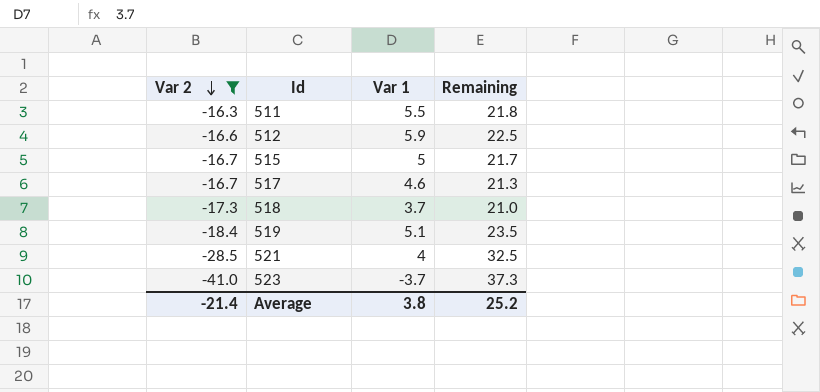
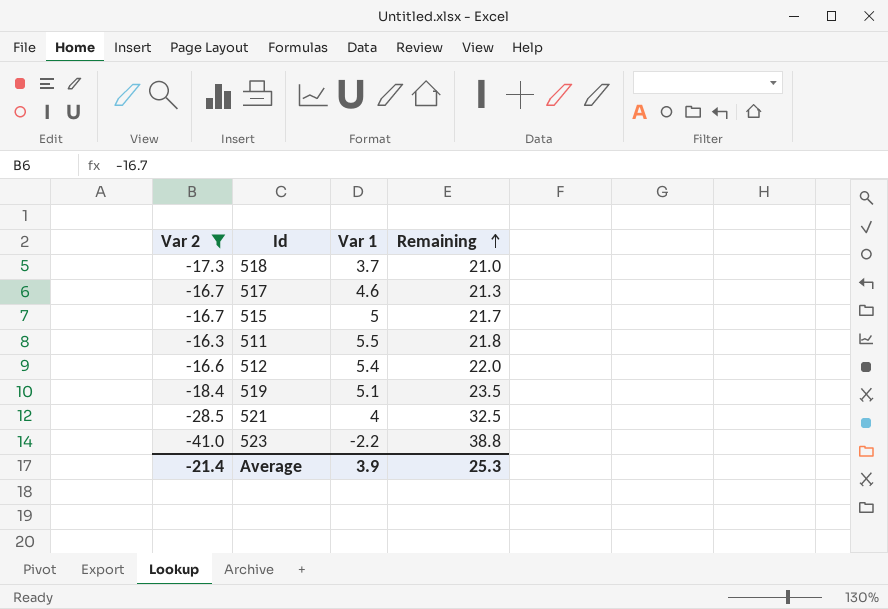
row order: Var 2 descending -> Remaining ascending
512 | Var 1: 5.9 -> 5.4
512 | Remaining: 22.5 -> 22.0
523 | Var 1: -3.7 -> -2.2
523 | Remaining: 37.3 -> 38.8
Average | Var 1: 3.8 -> 3.9
Average | Remaining: 25.2 -> 25.3

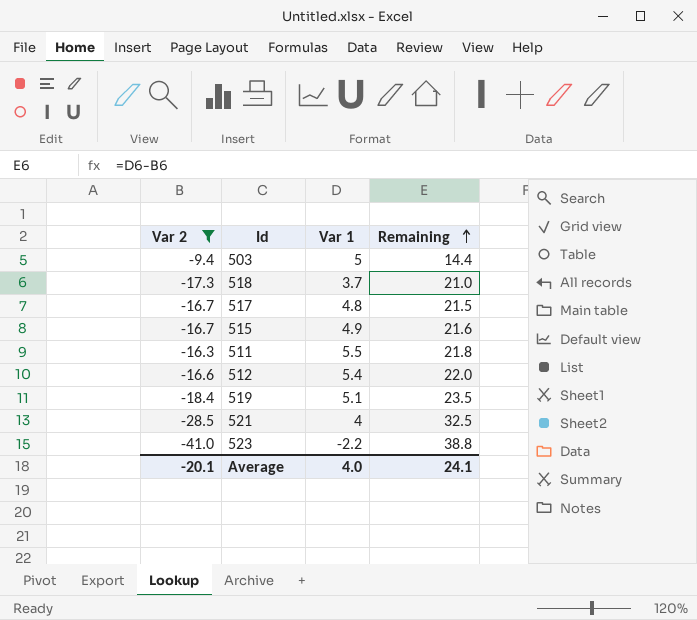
row 503: none -> -9.4 | 5 | 14.4
517 | Var 1: 4.6 -> 4.8
517 | Remaining: 21.3 -> 21.5
515 | Var 1: 5 -> 4.9
515 | Remaining: 21.7 -> 21.6
Average | Var 2: -21.4 -> -20.1
Average | Var 1: 3.9 -> 4.0
Average | Remaining: 25.3 -> 24.1

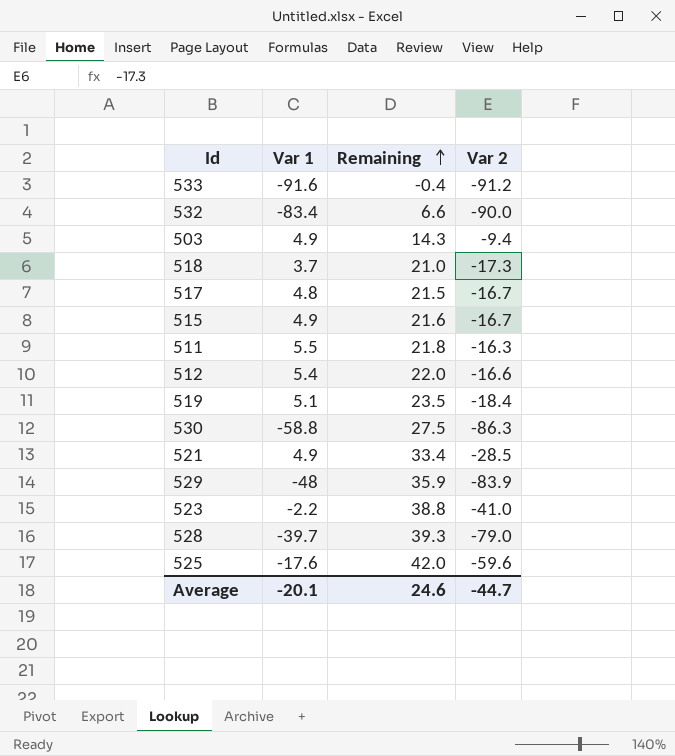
filter: Var 2 >= -41.0 -> none
column Var 2 | position: 1 -> 4
503 | Var 1: 5 -> 4.9
503 | Remaining: 14.4 -> 14.3
521 | Var 1: 4 -> 4.9
521 | Remaining: 32.5 -> 33.4
Average | Var 1: 4.0 -> -20.1
Average | Remaining: 24.1 -> 24.6
Average | Var 2: -20.1 -> -44.7

